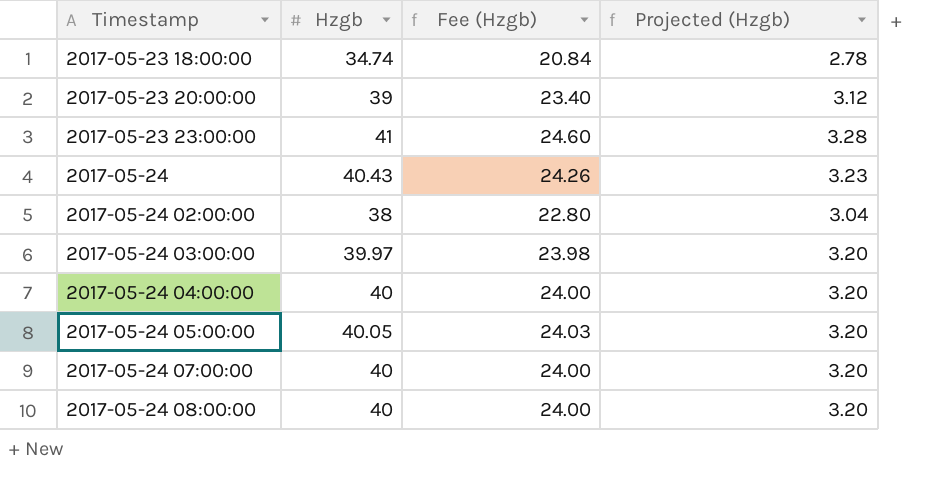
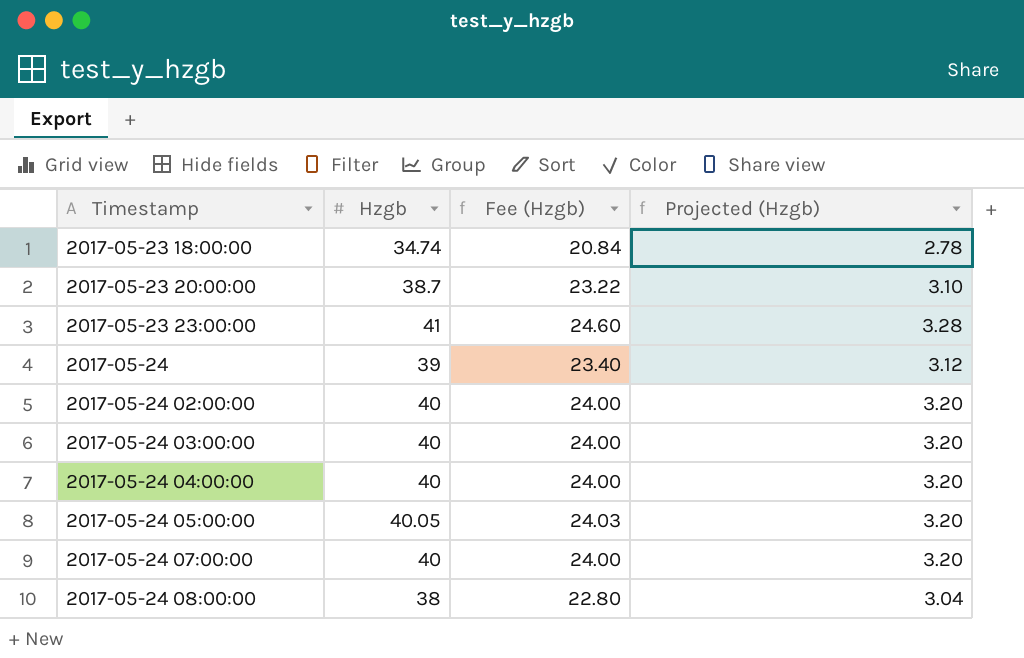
2017-05-23 20:00:00 | Hzgb: 39 -> 38.7
2017-05-23 20:00:00 | Fee (Hzgb): 23.40 -> 23.22
2017-05-23 20:00:00 | Projected (Hzgb): 3.12 -> 3.10
2017-05-24 | Hzgb: 40.43 -> 39
2017-05-24 | Fee (Hzgb): 24.26 -> 23.40
2017-05-24 | Projected (Hzgb): 3.23 -> 3.12
2017-05-24 02:00:00 | Hzgb: 38 -> 40
2017-05-24 02:00:00 | Fee (Hzgb): 22.80 -> 24.00
2017-05-24 02:00:00 | Projected (Hzgb): 3.04 -> 3.20
2017-05-24 03:00:00 | Hzgb: 39.97 -> 40
2017-05-24 03:00:00 | Fee (Hzgb): 23.98 -> 24.00
2017-05-24 08:00:00 | Hzgb: 40 -> 38
2017-05-24 08:00:00 | Fee (Hzgb): 24.00 -> 22.80
2017-05-24 08:00:00 | Projected (Hzgb): 3.20 -> 3.04

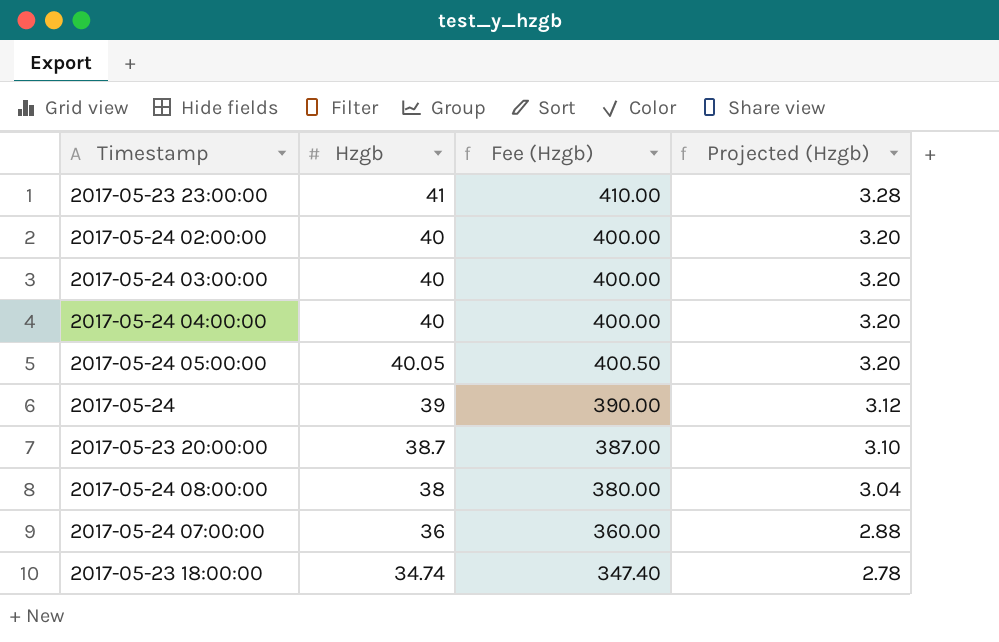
row order: Timestamp ascending -> Projected (Hzgb) descending
column Fee (Hzgb) | formula: [Hzgb] * 0.6 -> [Hzgb] * 10
2017-05-24 07:00:00 | Hzgb: 40 -> 36
2017-05-24 07:00:00 | Projected (Hzgb): 3.20 -> 2.88

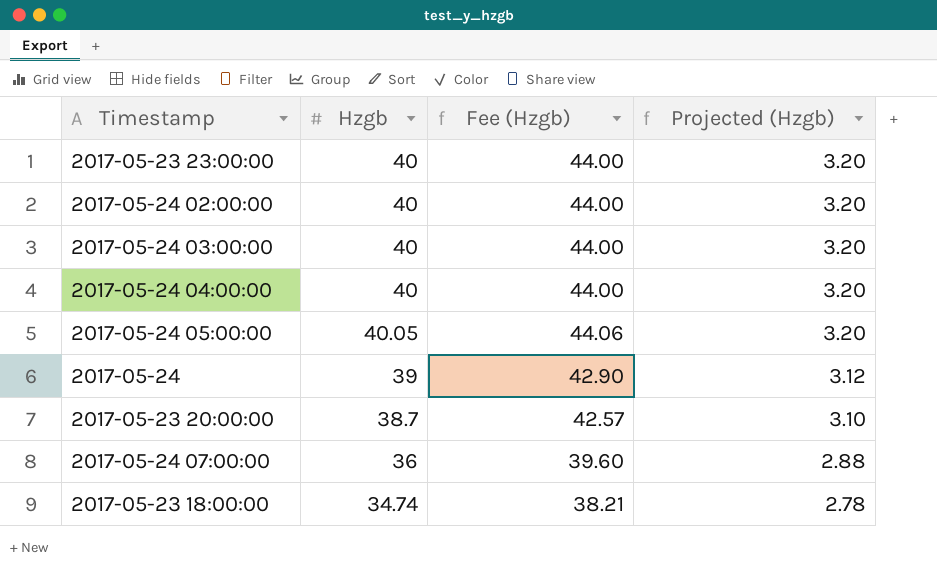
column Fee (Hzgb) | formula: [Hzgb] * 10 -> [Hzgb] * 1.1
row 2017-05-24 08:00:00: 38 | 380.00 | 3.04 -> none
2017-05-23 23:00:00 | Hzgb: 41 -> 40
2017-05-23 23:00:00 | Projected (Hzgb): 3.28 -> 3.20

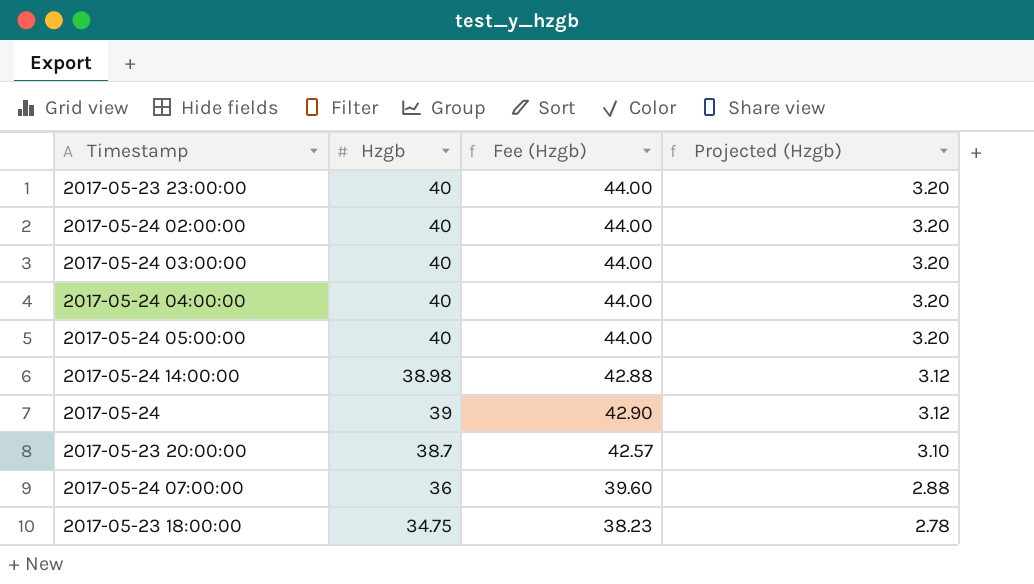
2017-05-24 05:00:00 | Hzgb: 40.05 -> 40
2017-05-24 05:00:00 | Fee (Hzgb): 44.06 -> 44.00
row 2017-05-24 14:00:00: none -> 38.98 | 42.88 | 3.12
2017-05-23 18:00:00 | Hzgb: 34.74 -> 34.75
2017-05-23 18:00:00 | Fee (Hzgb): 38.21 -> 38.23

